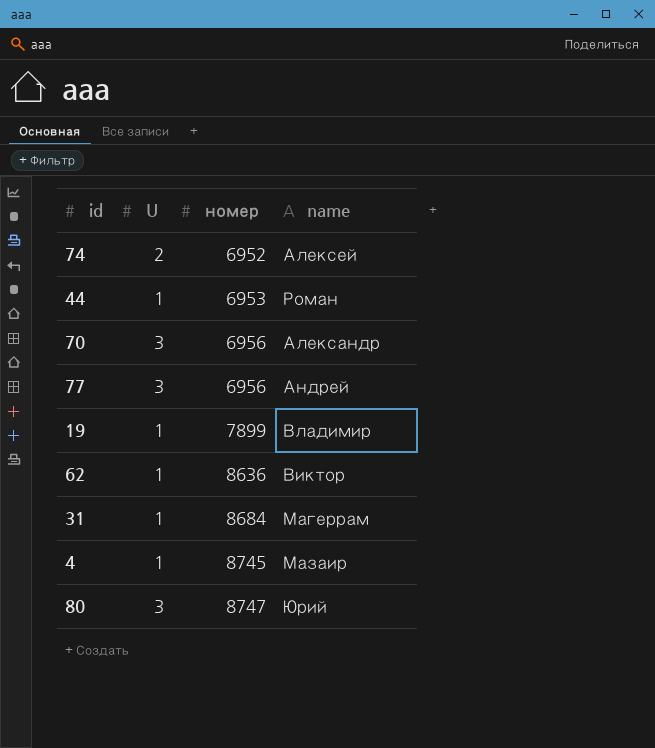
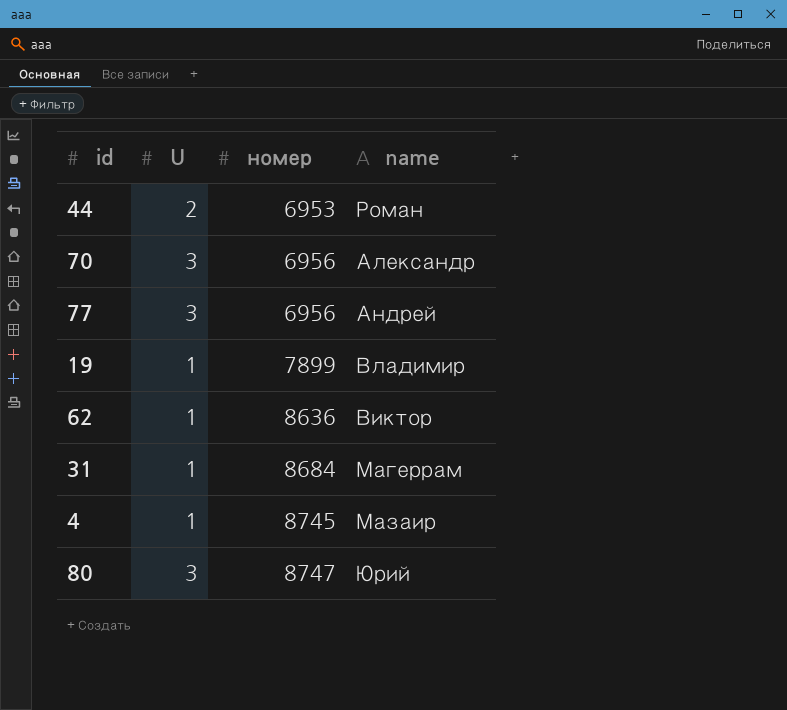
row 74: 2 | 6952 | Алексей -> none
44 | U: 1 -> 2

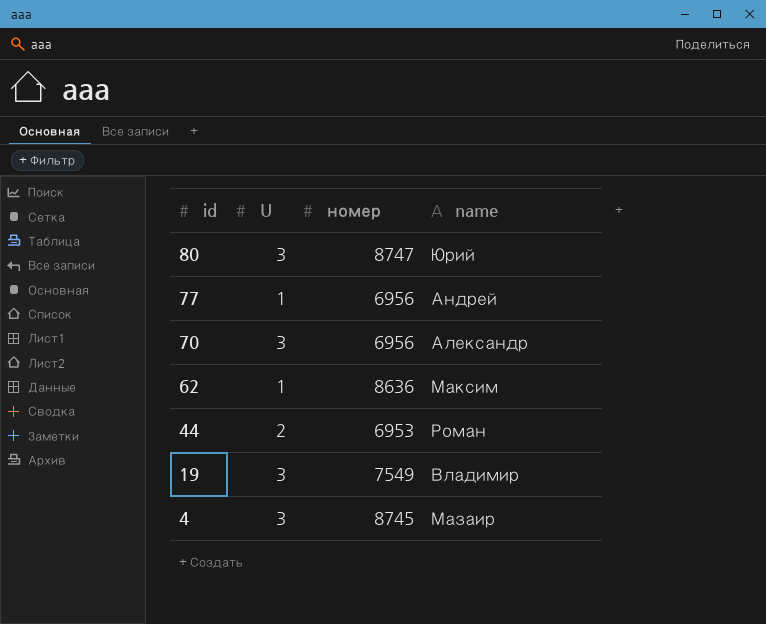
row order: номер ascending -> id descending
row 31: 1 | 8684 | Магеррам -> none
77 | U: 3 -> 1
62 | name: Виктор -> Максим
19 | U: 1 -> 3
19 | номер: 7899 -> 7549
4 | U: 1 -> 3

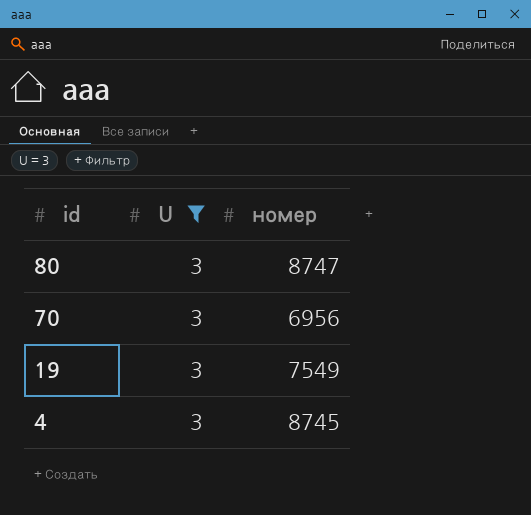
filter: none -> U = 3
column name | position: 4 -> none

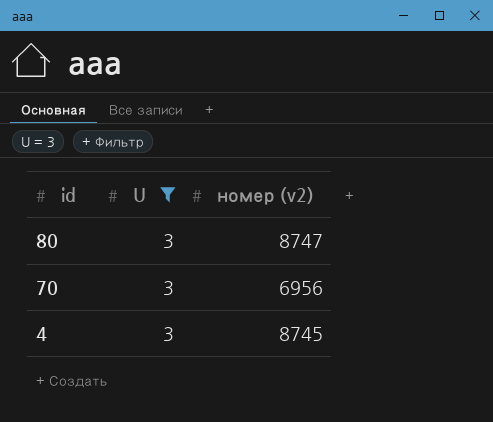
column name: номер -> номер (v2)
row 19: 3 | 7549 -> none

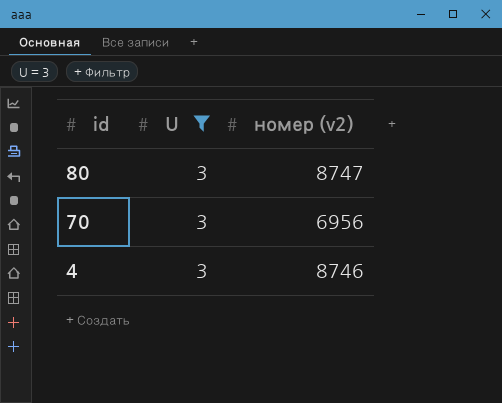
4 | номер (v2): 8745 -> 8746

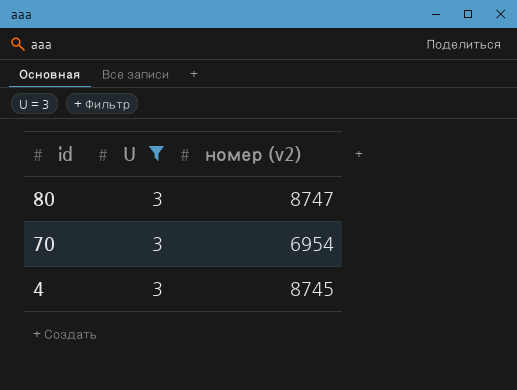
70 | номер (v2): 6956 -> 6954
4 | номер (v2): 8746 -> 8745

